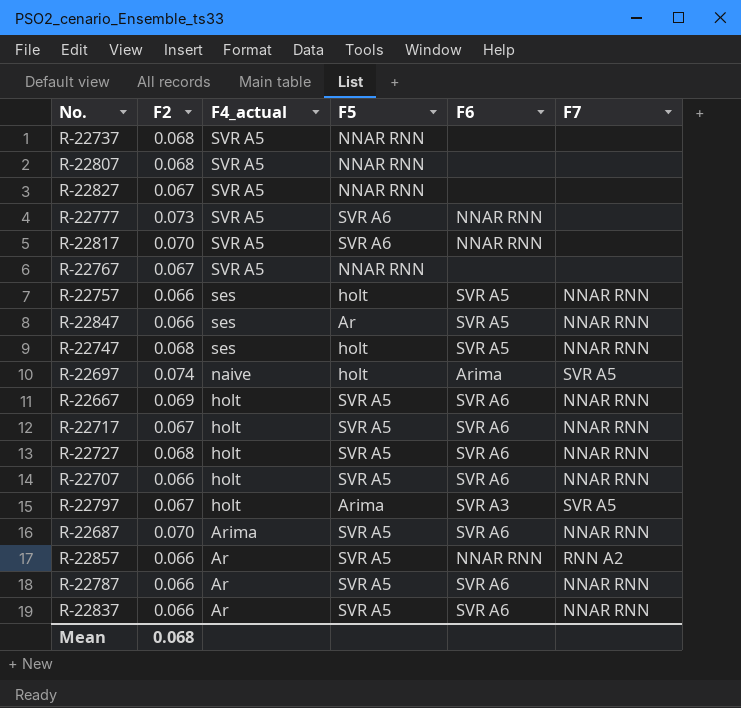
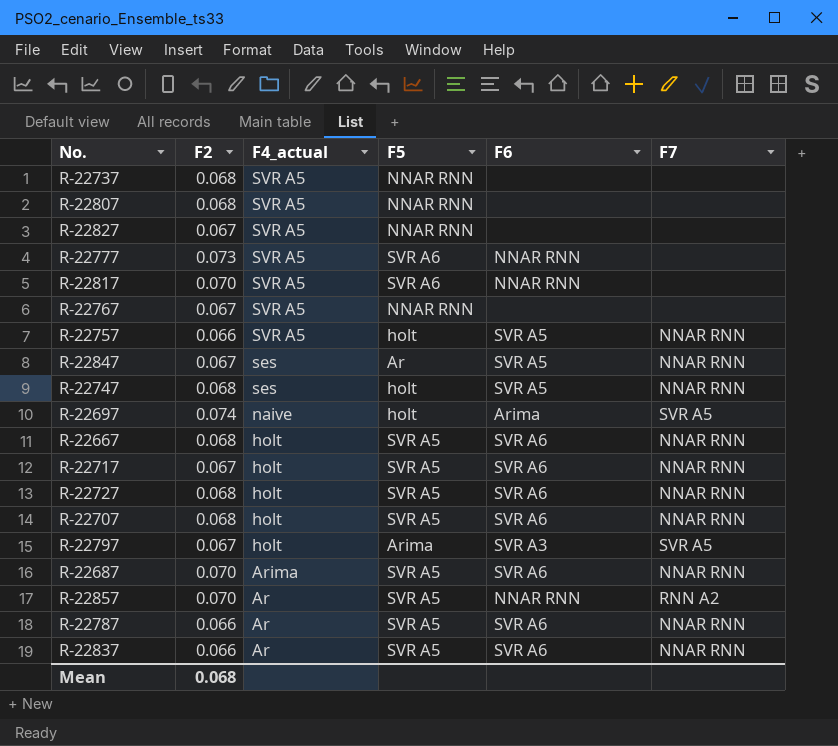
R-22757 | F4_actual: ses -> SVR A5
R-22847 | F2: 0.066 -> 0.067
R-22667 | F2: 0.069 -> 0.068
R-22707 | F2: 0.066 -> 0.068
R-22857 | F2: 0.066 -> 0.070

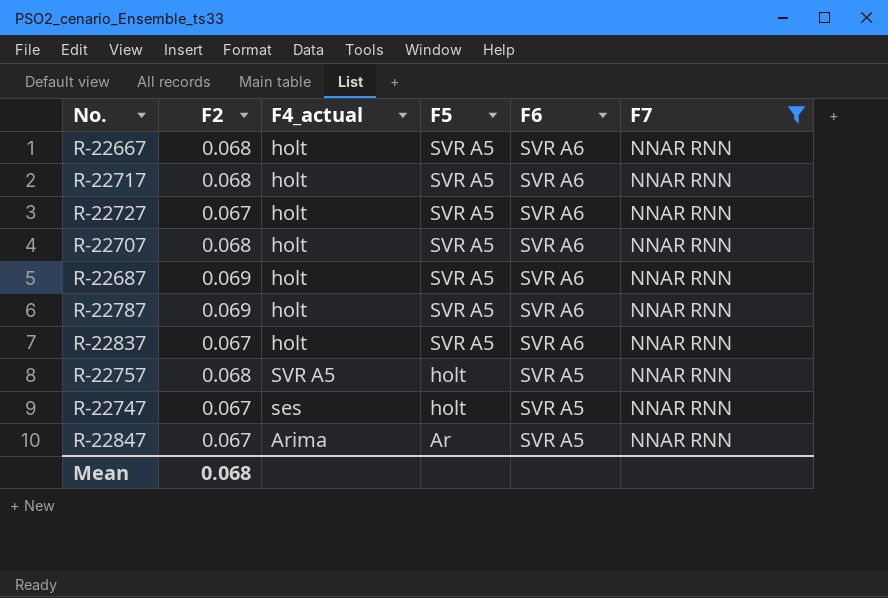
filter: none -> F7 = NNAR RNN
row order: F4_actual descending -> F5 descending
R-22717 | F2: 0.067 -> 0.068
R-22727 | F2: 0.068 -> 0.067
R-22687 | F2: 0.070 -> 0.069
R-22687 | F4_actual: Arima -> holt
R-22787 | F2: 0.066 -> 0.069
R-22787 | F4_actual: Ar -> holt
R-22837 | F2: 0.066 -> 0.067
R-22837 | F4_actual: Ar -> holt
R-22757 | F2: 0.066 -> 0.068
R-22747 | F2: 0.068 -> 0.067
R-22847 | F4_actual: ses -> Arima

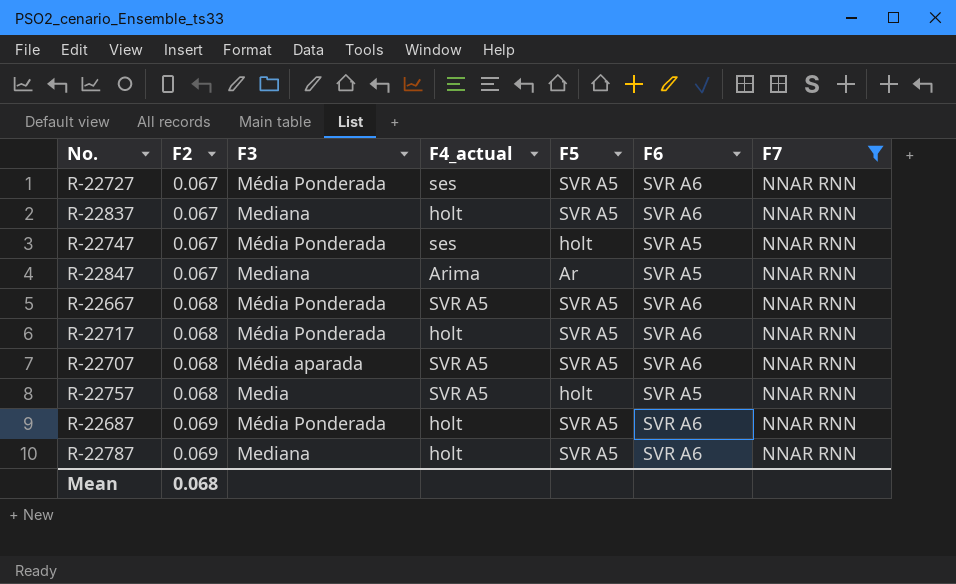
row order: F5 descending -> F2 ascending
column F3 | position: none -> 3
R-22727 | F4_actual: holt -> ses
R-22667 | F4_actual: holt -> SVR A5
R-22707 | F4_actual: holt -> SVR A5

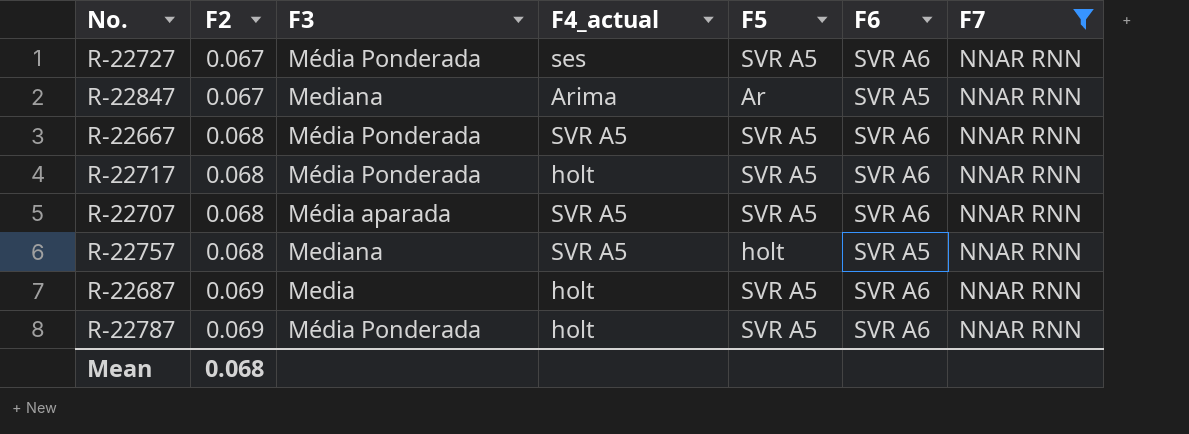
row R-22837: 0.067 | Mediana | holt | SVR A5 | SVR A6 | NNAR RNN -> none
row R-22747: 0.067 | Média Ponderada | ses | holt | SVR A5 | NNAR RNN -> none
R-22757 | F3: Media -> Mediana
R-22687 | F3: Média Ponderada -> Media
R-22787 | F3: Mediana -> Média Ponderada

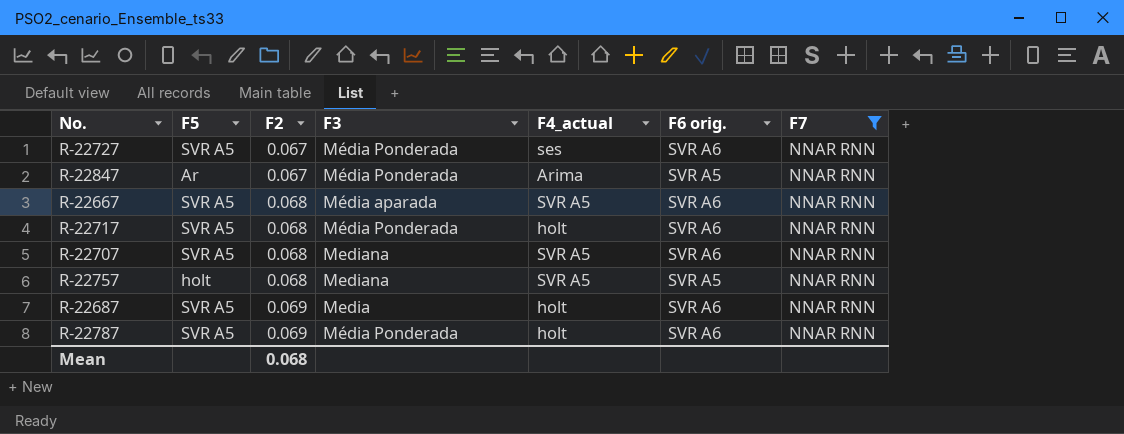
column F5 | position: 5 -> 2
column name: F6 -> F6 orig.
R-22847 | F3: Mediana -> Média Ponderada
R-22667 | F3: Média Ponderada -> Média aparada
R-22707 | F3: Média aparada -> Mediana

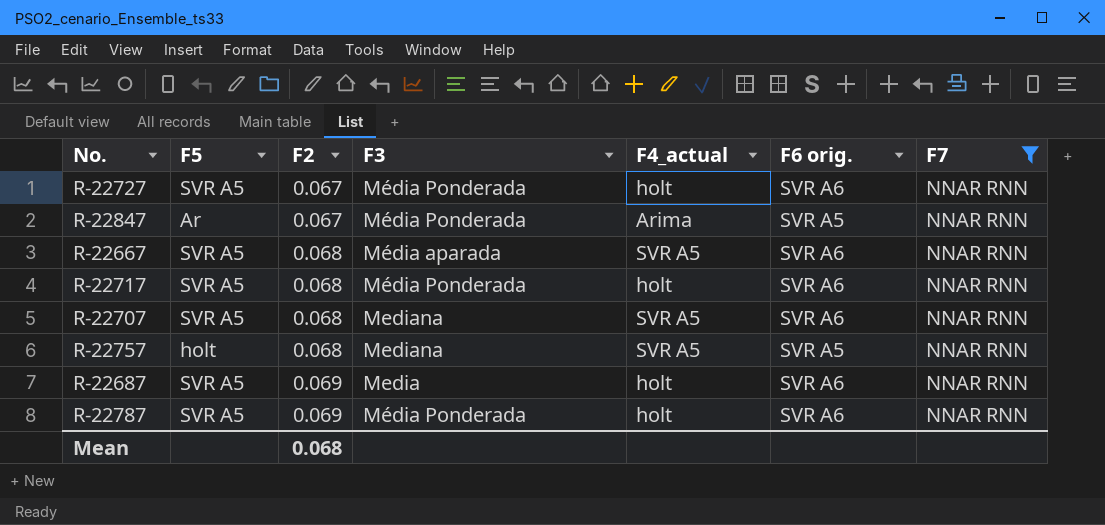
R-22727 | F4_actual: ses -> holt

